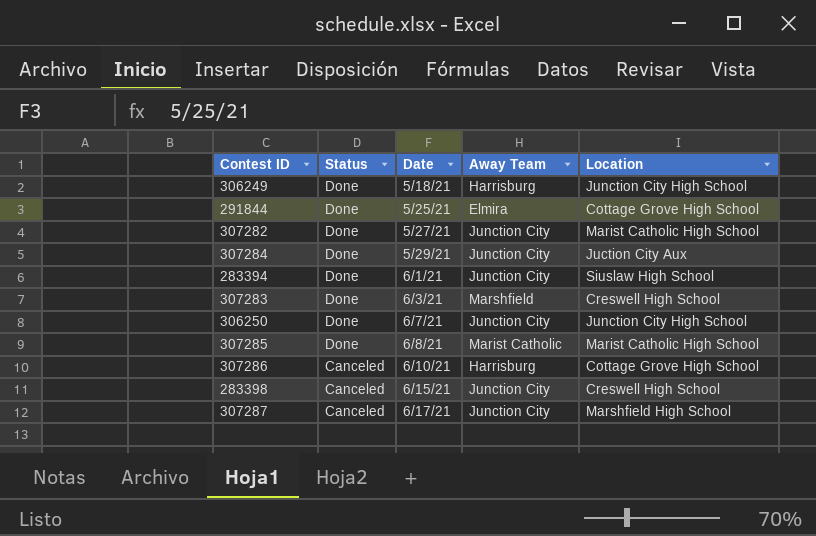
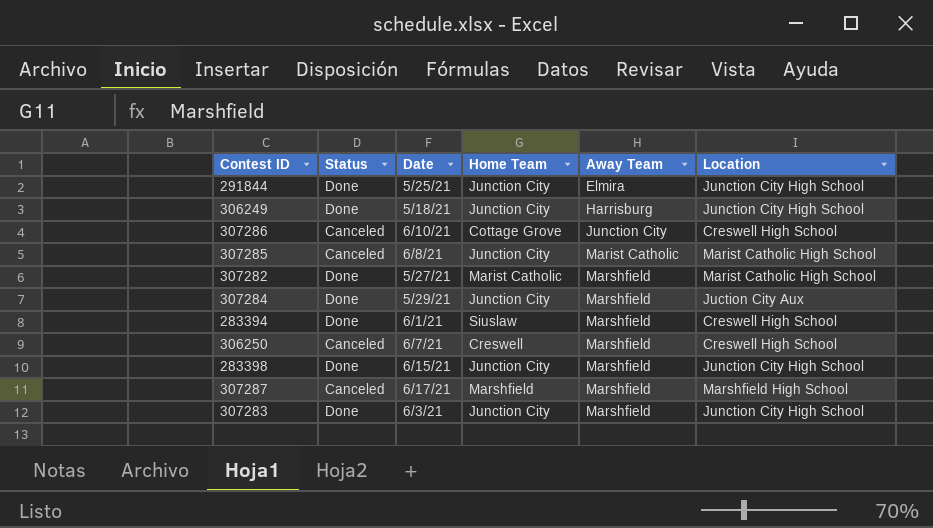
row order: Status descending -> Away Team ascending
column Home Team | position: none -> 4
291844 | Location: Cottage Grove High School -> Junction City High School
307286 | Away Team: Harrisburg -> Junction City
307286 | Location: Cottage Grove High School -> Creswell High School
307285 | Status: Done -> Canceled
307282 | Away Team: Junction City -> Marshfield
307284 | Away Team: Junction City -> Marshfield
283394 | Away Team: Junction City -> Marshfield
283394 | Location: Siuslaw High School -> Creswell High School
306250 | Status: Done -> Canceled
306250 | Away Team: Junction City -> Marshfield
306250 | Location: Junction City High School -> Creswell High School
283398 | Status: Canceled -> Done
283398 | Away Team: Junction City -> Marshfield
283398 | Location: Creswell High School -> Junction City High School
307287 | Away Team: Junction City -> Marshfield
307283 | Location: Creswell High School -> Junction City High School

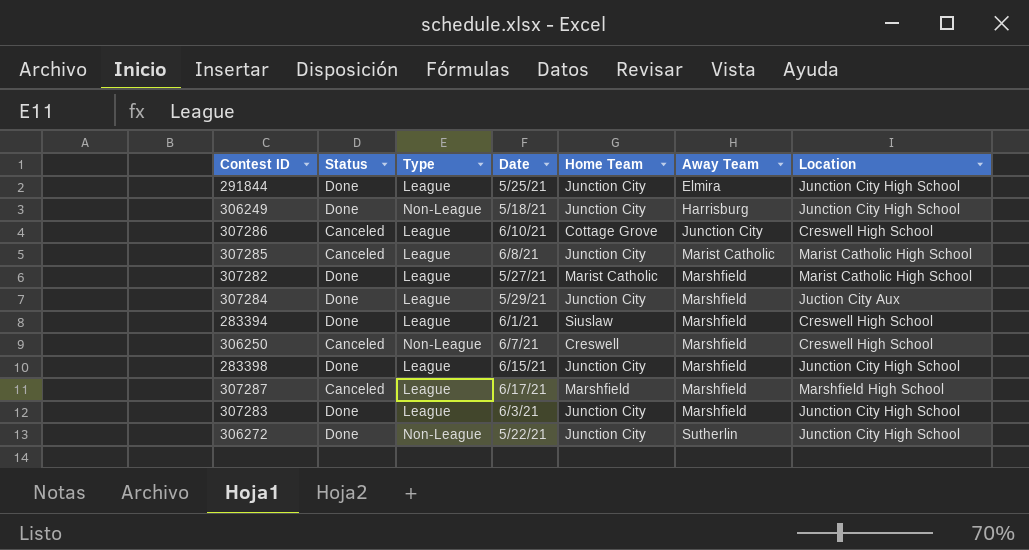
column Type | position: none -> 3
row 306272: none -> Done | Non-League | 5/22/21 | Junction City | Sutherlin | Junction City High School

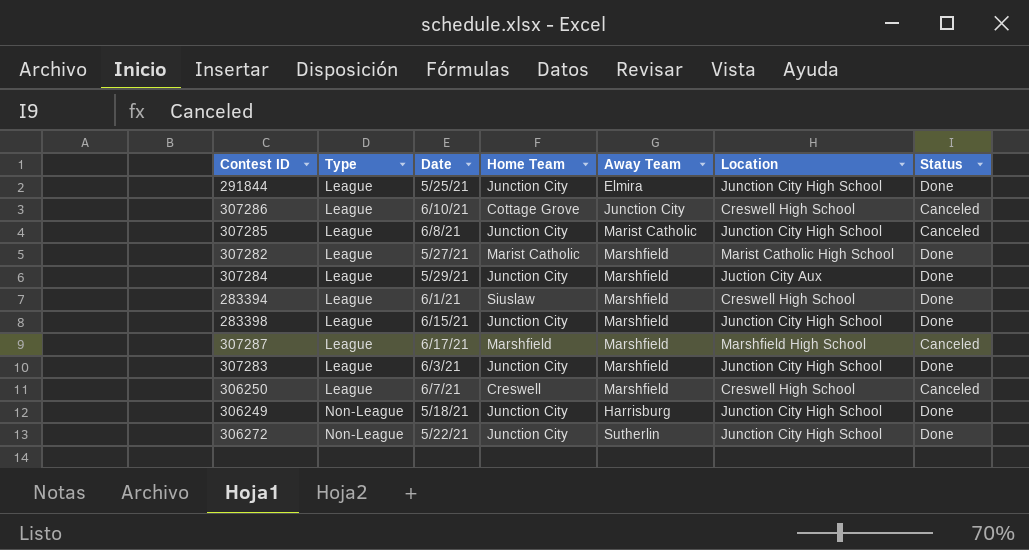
row order: Away Team ascending -> Type ascending
column Status | position: 2 -> 7
307285 | Location: Marist Catholic High School -> Junction City High School
306250 | Type: Non-League -> League

